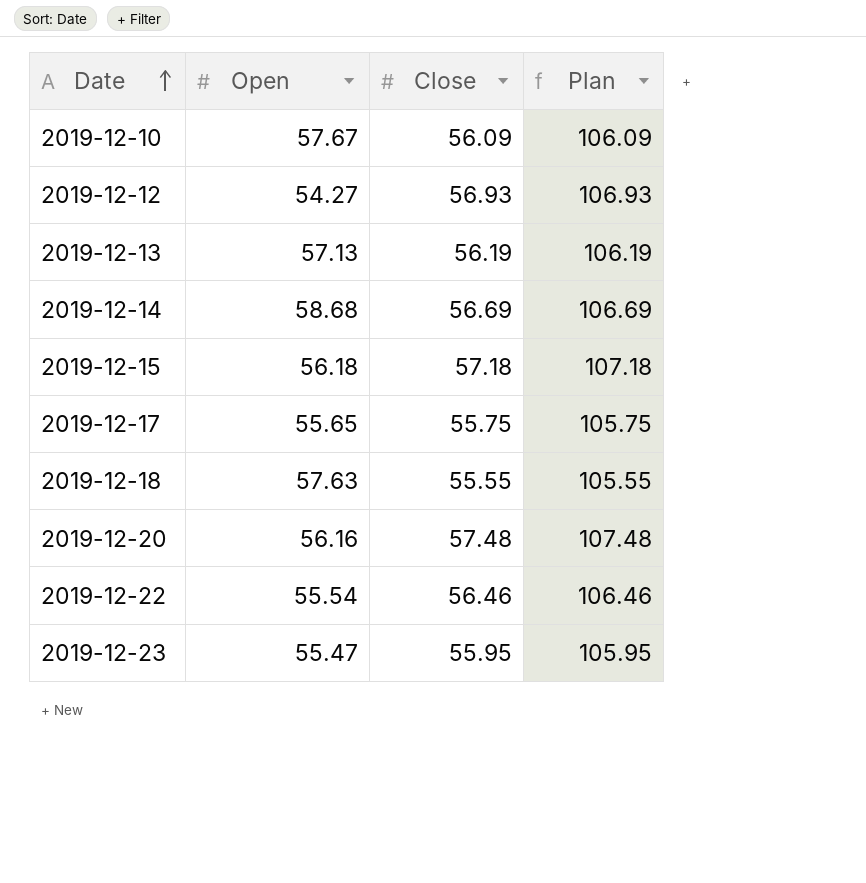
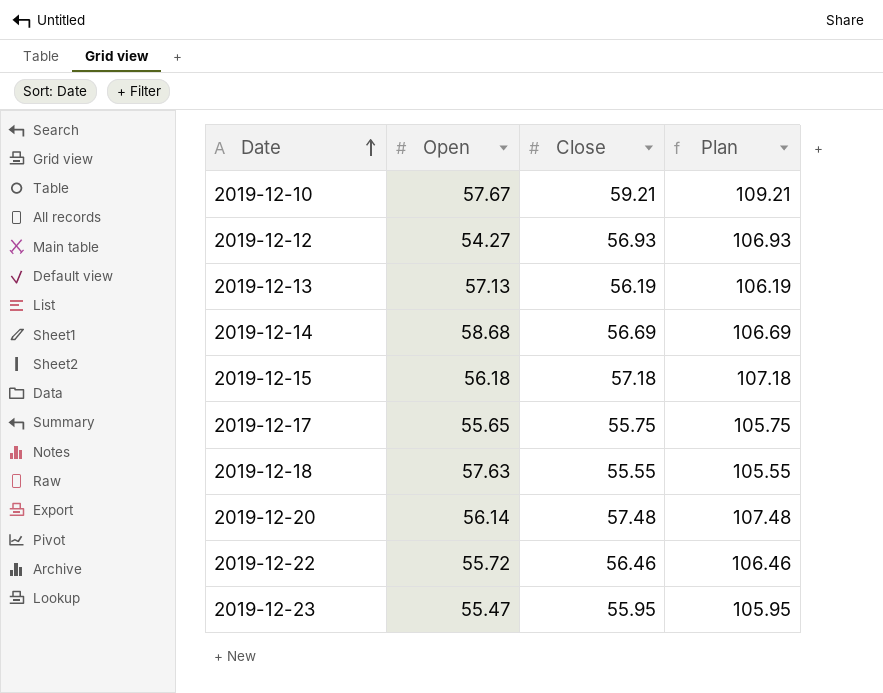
2019-12-10 | Close: 56.09 -> 59.21
2019-12-10 | Plan: 106.09 -> 109.21
2019-12-20 | Open: 56.16 -> 56.14
2019-12-22 | Open: 55.54 -> 55.72

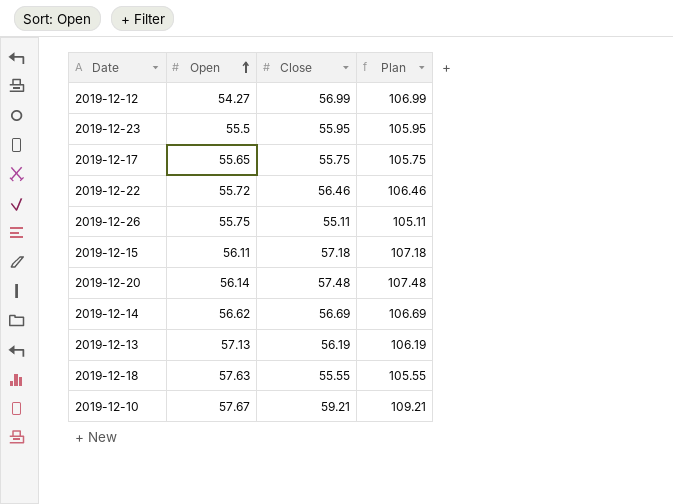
row order: Date ascending -> Open ascending
2019-12-12 | Close: 56.93 -> 56.99
2019-12-12 | Plan: 106.93 -> 106.99
2019-12-23 | Open: 55.47 -> 55.5
row 2019-12-26: none -> 55.75 | 55.11 | 105.11
2019-12-15 | Open: 56.18 -> 56.11
2019-12-14 | Open: 58.68 -> 56.62

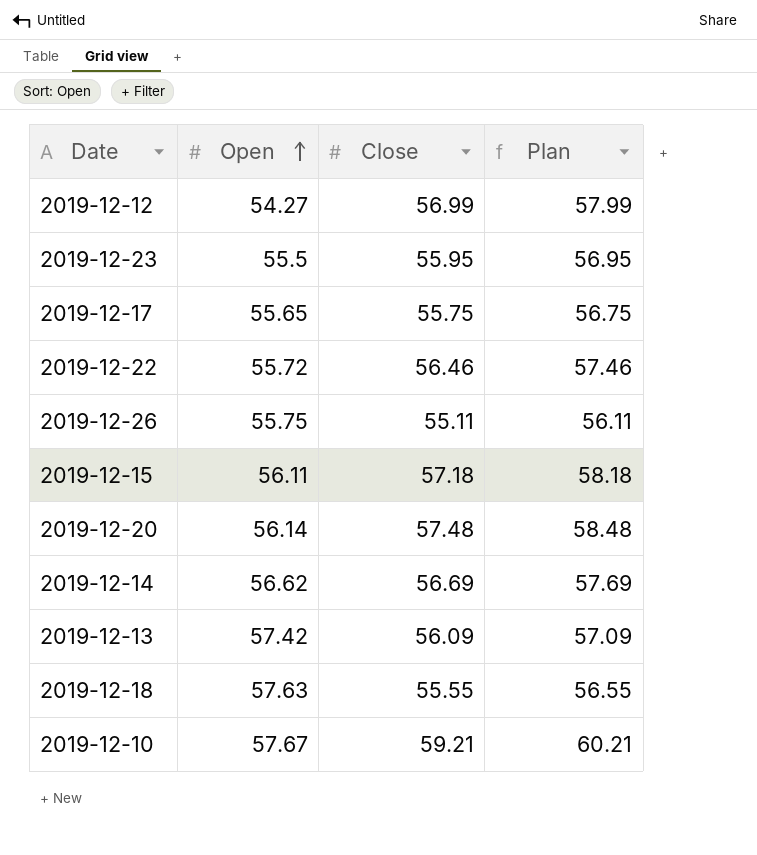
column Plan | formula: [Close] + 50 -> [Close] + 1
2019-12-13 | Open: 57.13 -> 57.42
2019-12-13 | Close: 56.19 -> 56.09

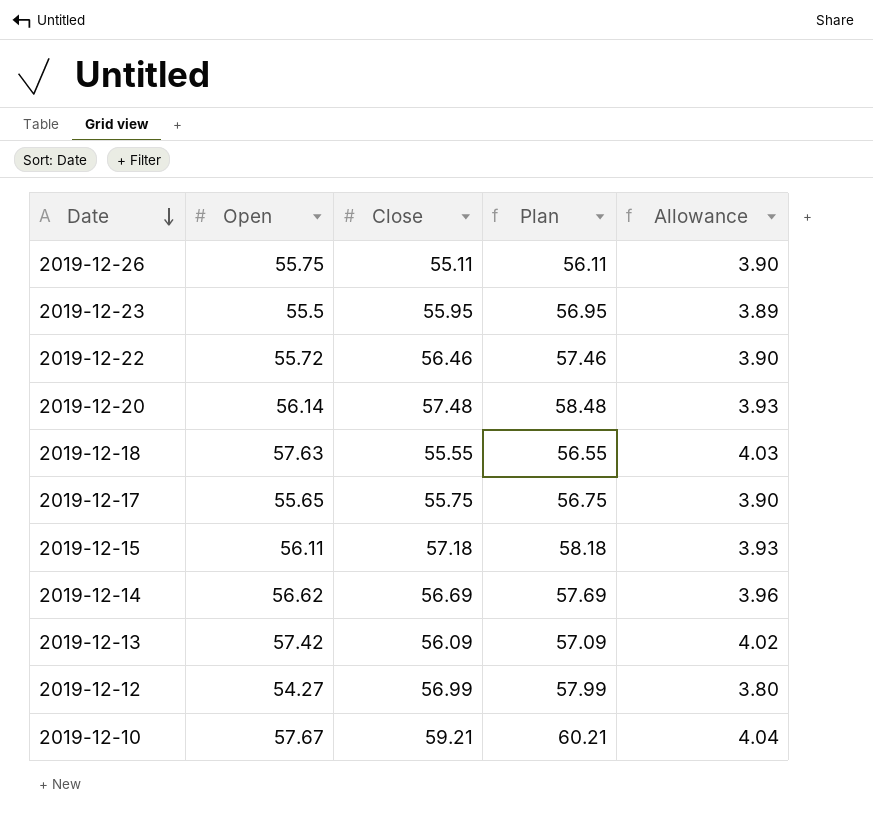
row order: Open ascending -> Date descending
column Allowance | formula: none -> [Open] * 0.07

